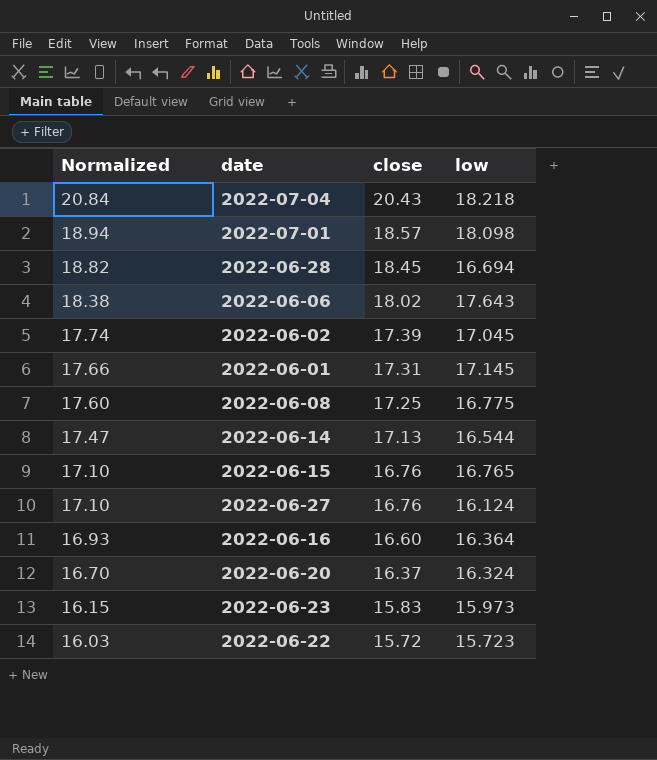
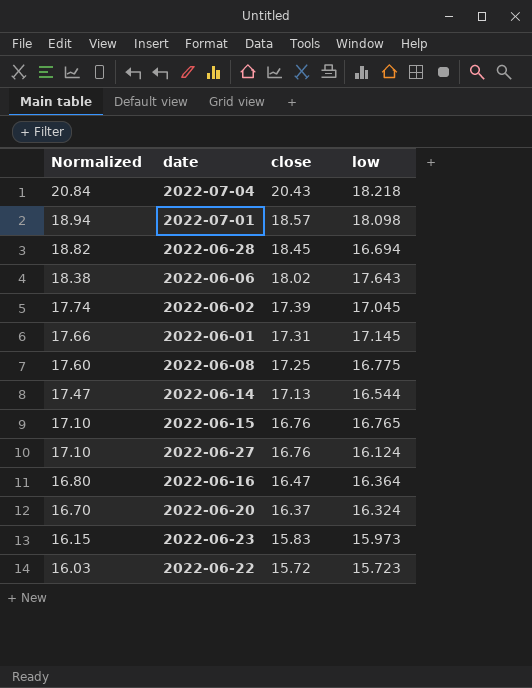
2022-06-16 | Normalized: 16.93 -> 16.80
2022-06-16 | close: 16.60 -> 16.47

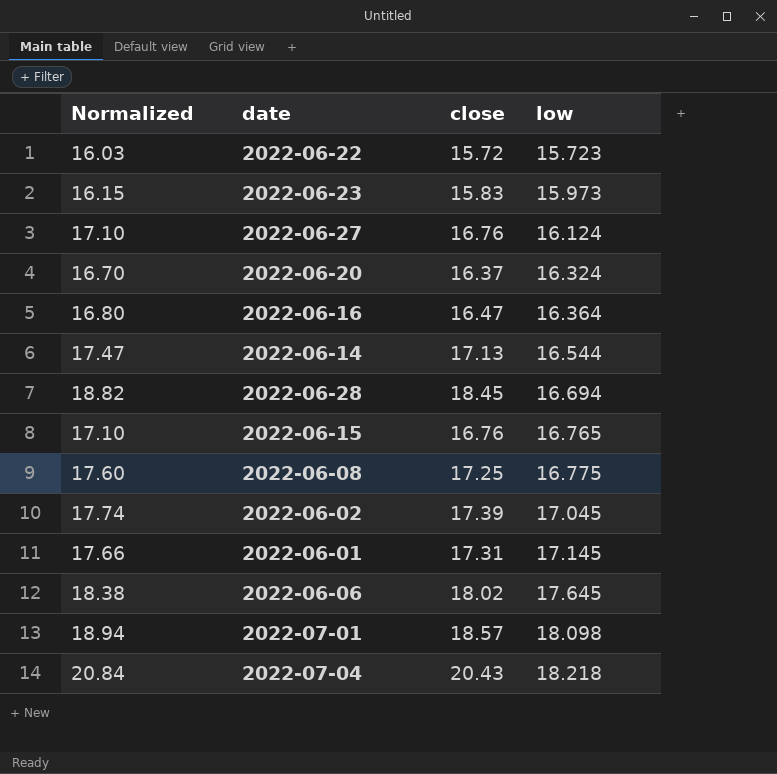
row order: Normalized descending -> low ascending
2022-06-06 | low: 17.643 -> 17.645

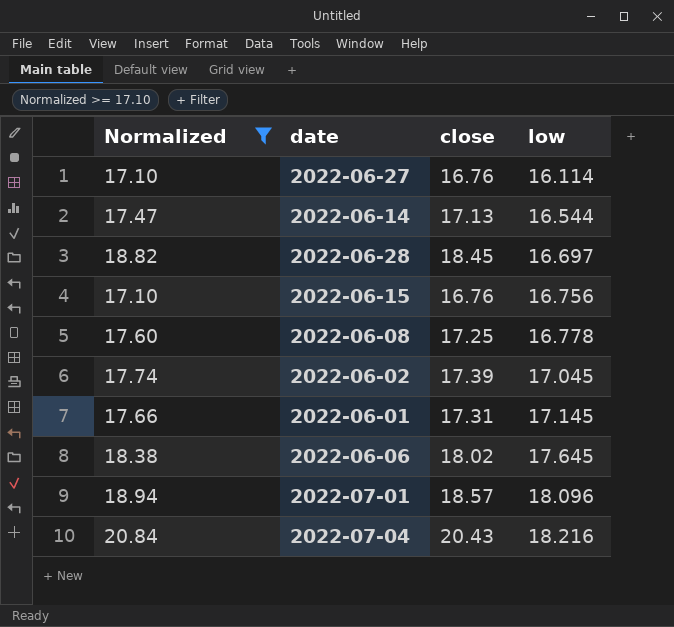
filter: none -> Normalized >= 17.10
2022-06-27 | low: 16.124 -> 16.114
2022-06-28 | low: 16.694 -> 16.697
2022-06-15 | low: 16.765 -> 16.756
2022-06-08 | low: 16.775 -> 16.778
2022-07-01 | low: 18.098 -> 18.096
2022-07-04 | low: 18.218 -> 18.216

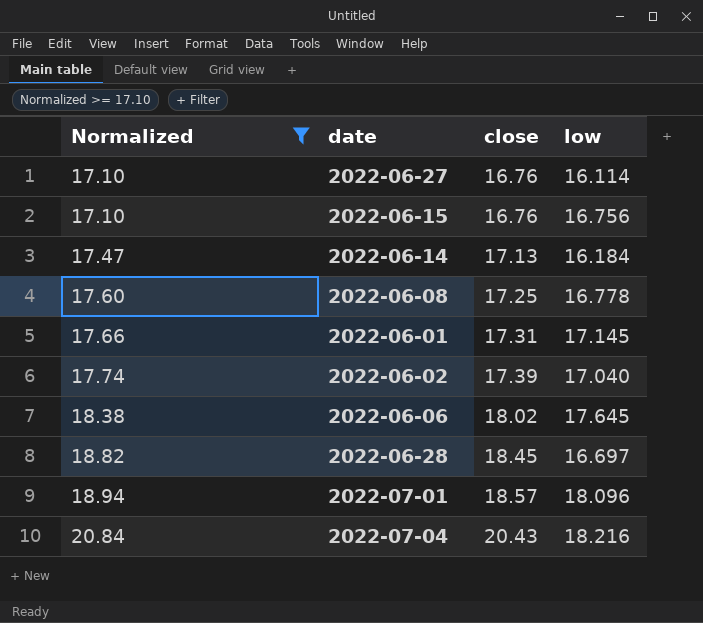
row order: low ascending -> Normalized ascending
2022-06-14 | low: 16.544 -> 16.184
2022-06-02 | low: 17.045 -> 17.040

